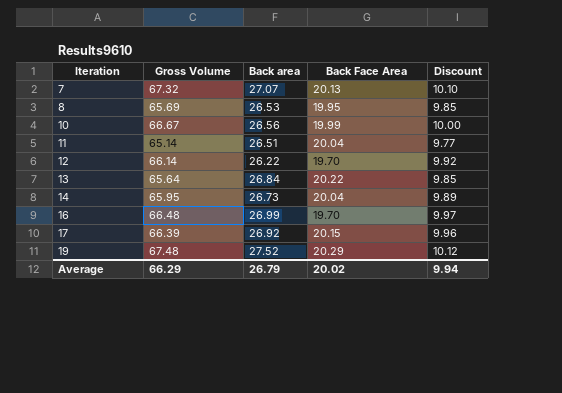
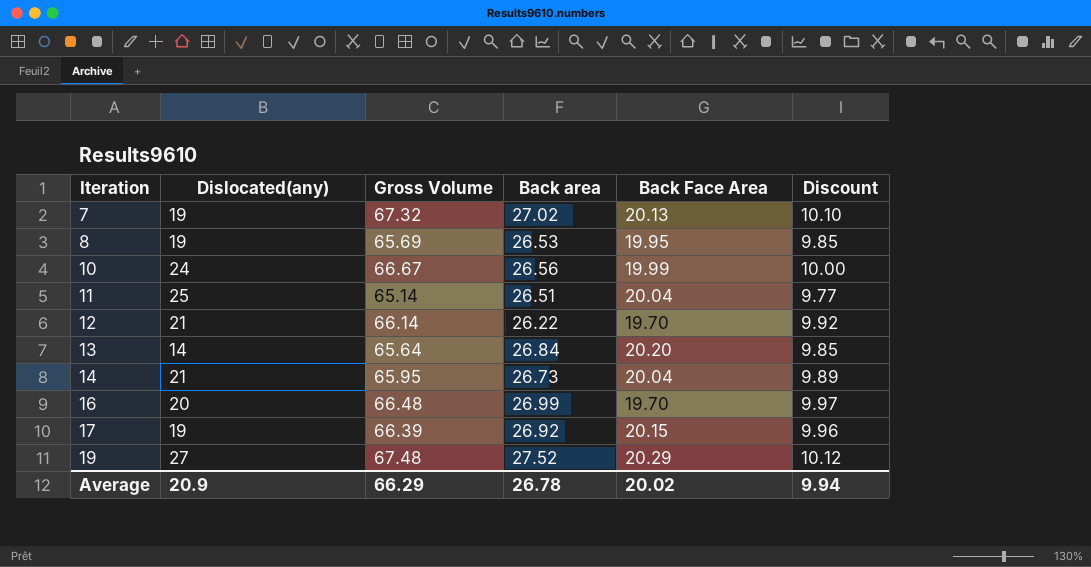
column Dislocated(any) | position: none -> 2
7 | Back area: 27.07 -> 27.02
13 | Back Face Area: 20.22 -> 20.20
Average | Back area: 26.79 -> 26.78

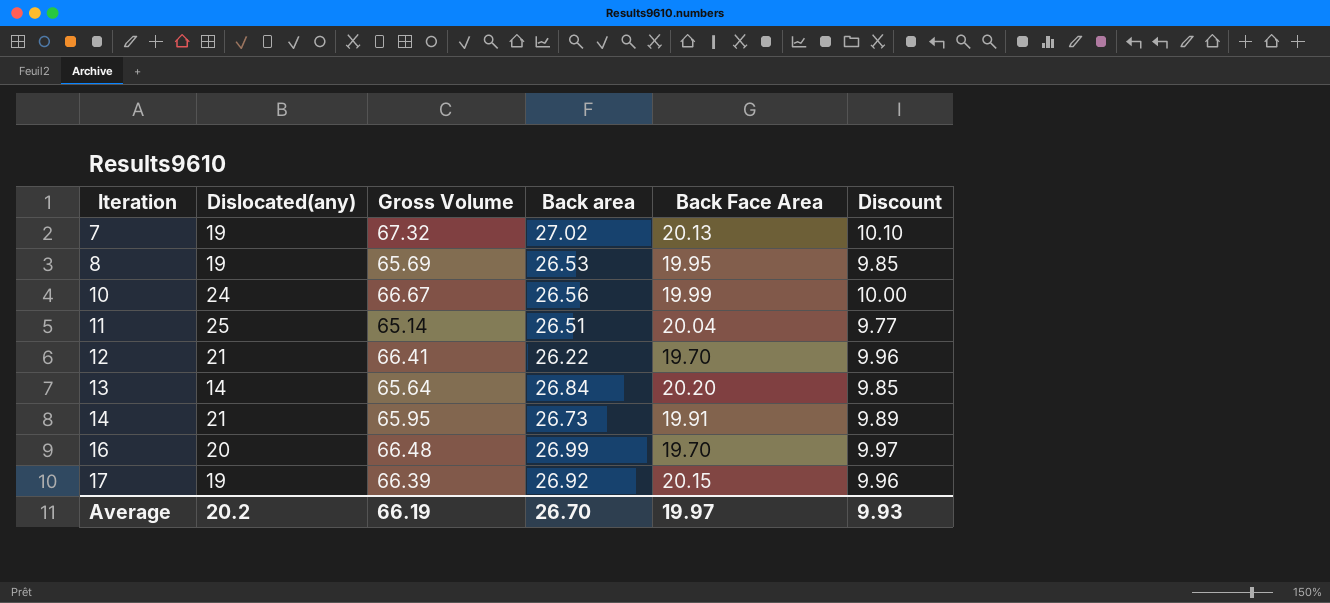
row 19: 27 | 67.48 | 27.52 | 20.29 | 10.12 -> none
12 | Gross Volume: 66.14 -> 66.41
12 | Discount: 9.92 -> 9.96
14 | Back Face Area: 20.04 -> 19.91
Average | Dislocated(any): 20.9 -> 20.2
Average | Gross Volume: 66.29 -> 66.19
Average | Back area: 26.78 -> 26.70
Average | Back Face Area: 20.02 -> 19.97
Average | Discount: 9.94 -> 9.93

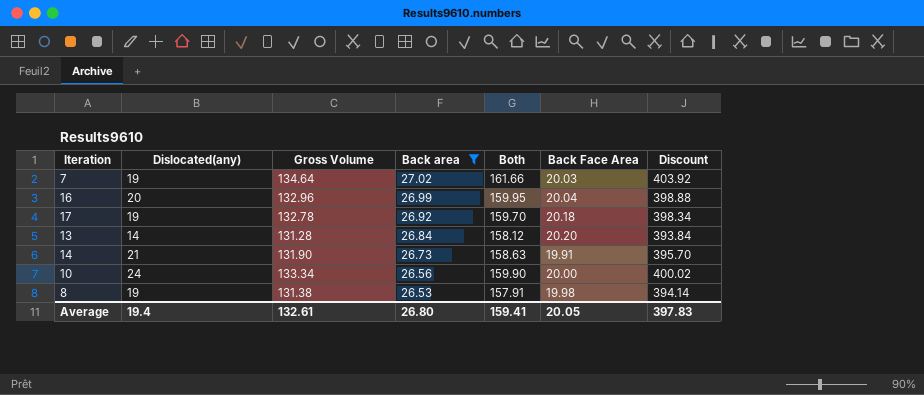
filter: none -> Back area >= 26.53
row order: Iteration ascending -> Back area descending
column Both | formula: none -> [Gross Volume] + [Back area]
column Discount | formula: [Gross Volume] * 0.15 -> [Gross Volume] * 3
7 | Gross Volume: 67.32 -> 134.64
7 | Back Face Area: 20.13 -> 20.03
16 | Gross Volume: 66.48 -> 132.96
16 | Back Face Area: 19.70 -> 20.04
17 | Gross Volume: 66.39 -> 132.78
17 | Back Face Area: 20.15 -> 20.18
13 | Gross Volume: 65.64 -> 131.28
14 | Gross Volume: 65.95 -> 131.90
10 | Gross Volume: 66.67 -> 133.34
10 | Back Face Area: 19.99 -> 20.00
8 | Gross Volume: 65.69 -> 131.38
8 | Back Face Area: 19.95 -> 19.98
Average | Dislocated(any): 20.2 -> 19.4
Average | Gross Volume: 66.19 -> 132.61
Average | Back area: 26.70 -> 26.80
Average | Back Face Area: 19.97 -> 20.05
Average | Discount: 9.93 -> 397.83

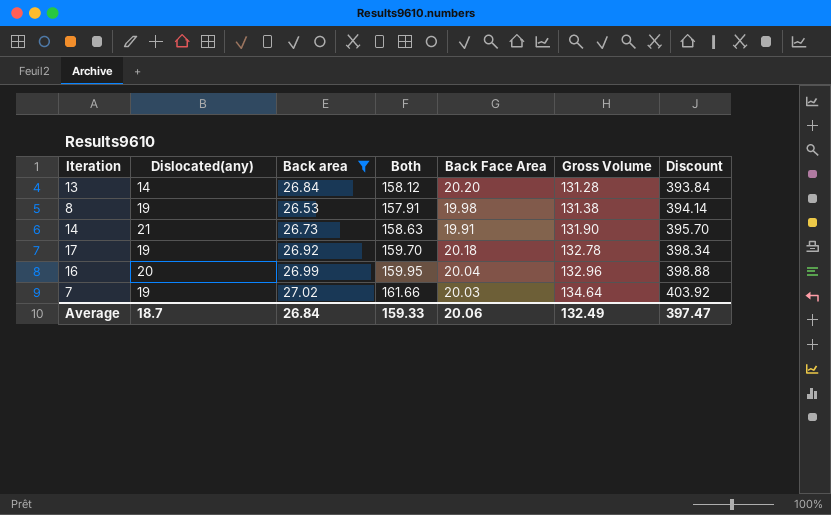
row order: Back area descending -> Gross Volume ascending
column Gross Volume | position: 3 -> 6
row 10: 24 | 133.34 | 26.56 | 159.90 | 20.00 | 400.02 -> none
Average | Dislocated(any): 19.4 -> 18.7
Average | Back area: 26.80 -> 26.84
Average | Both: 159.41 -> 159.33
Average | Back Face Area: 20.05 -> 20.06
Average | Gross Volume: 132.61 -> 132.49
Average | Discount: 397.83 -> 397.47

